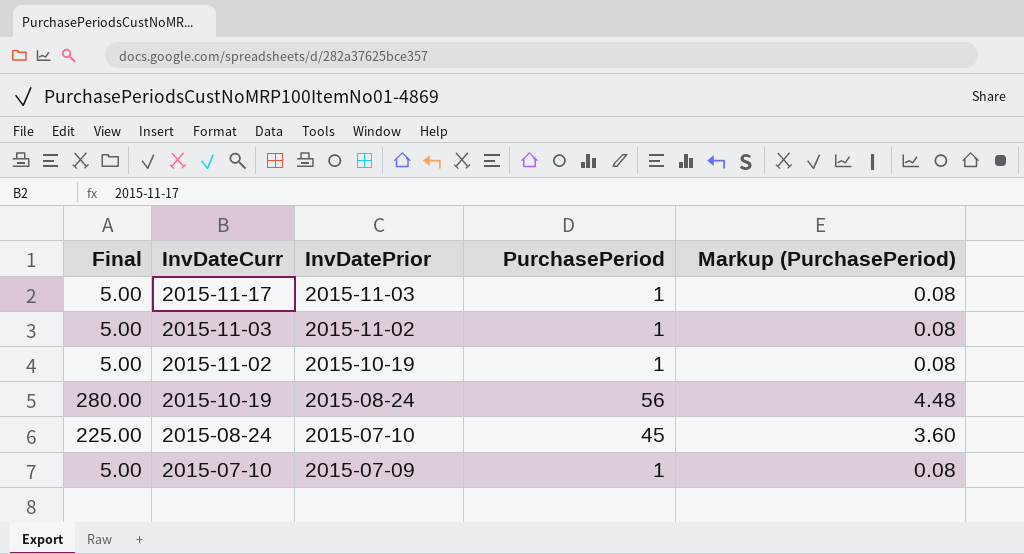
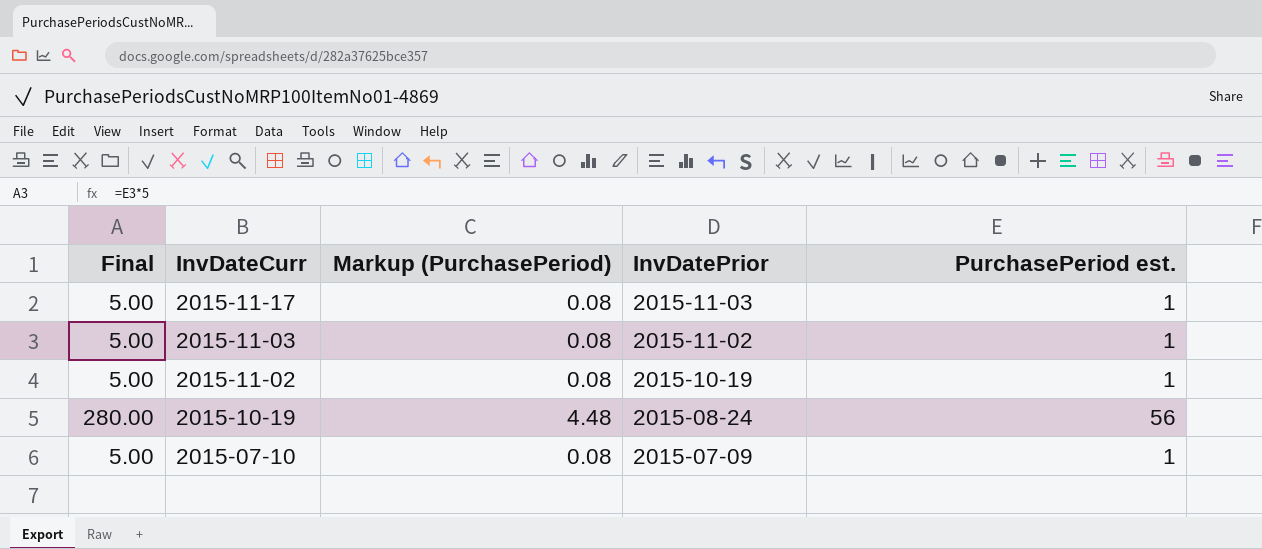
column Markup (PurchasePeriod) | position: 5 -> 3
column name: PurchasePeriod -> PurchasePeriod est.
row 2015-08-24: 225.00 | 2015-07-10 | 45 | 3.60 -> none

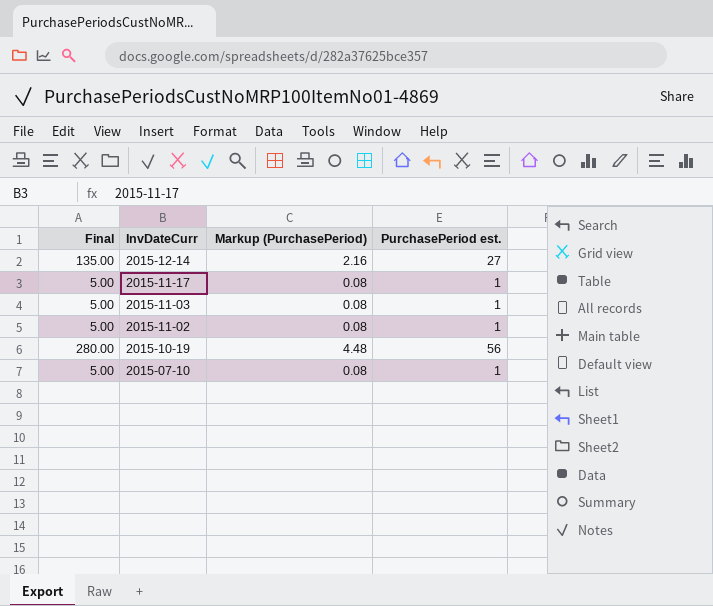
column InvDatePrior | position: 4 -> none
row 2015-12-14: none -> 135.00 | 2.16 | 27

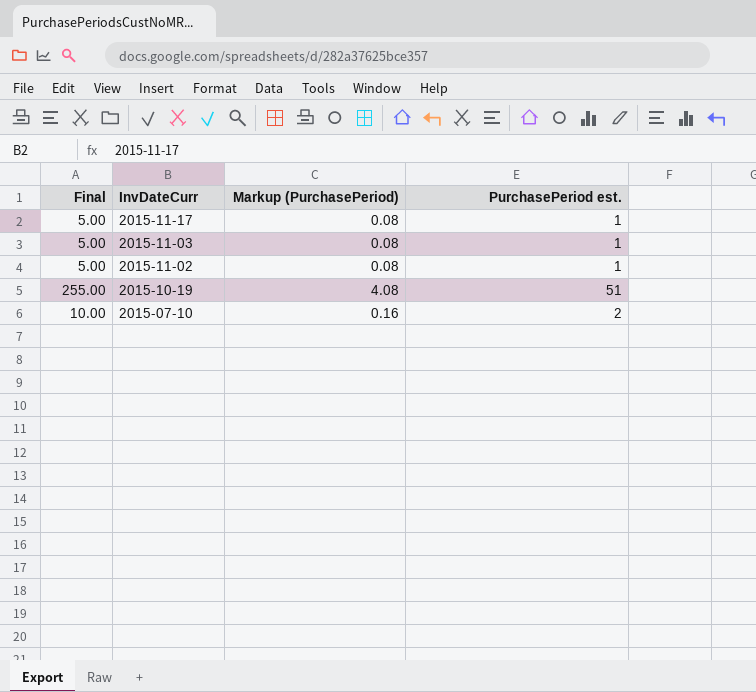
row 2015-12-14: 135.00 | 2.16 | 27 -> none
2015-10-19 | Final: 280.00 -> 255.00
2015-10-19 | Markup (PurchasePeriod): 4.48 -> 4.08
2015-10-19 | PurchasePeriod est.: 56 -> 51
2015-07-10 | Final: 5.00 -> 10.00
2015-07-10 | Markup (PurchasePeriod): 0.08 -> 0.16
2015-07-10 | PurchasePeriod est.: 1 -> 2

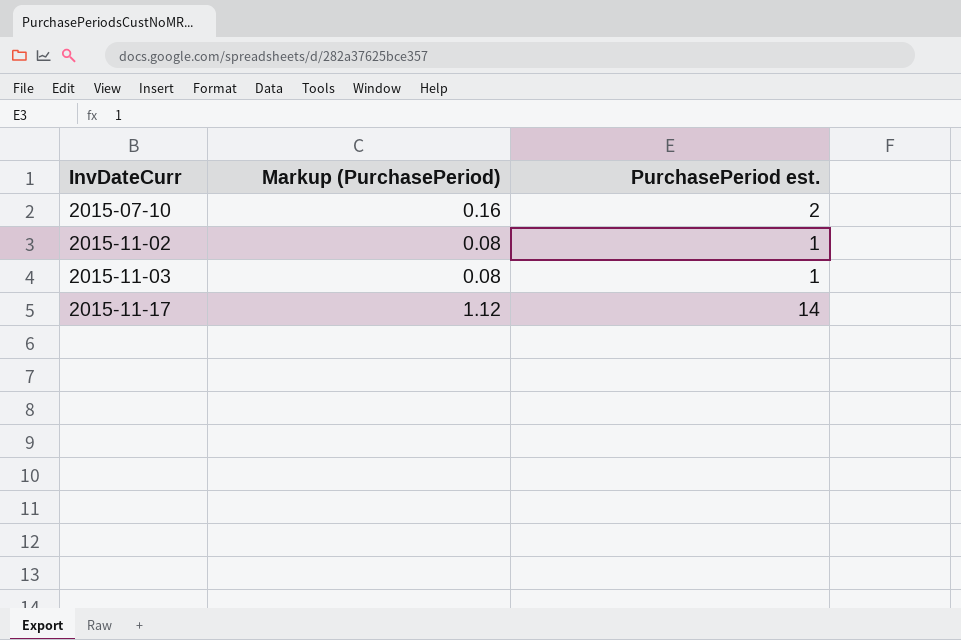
row order: InvDateCurr descending -> InvDateCurr ascending
column Final | formula: [PurchasePeriod est.] * 5 -> none
row 2015-10-19: 255.00 | 4.08 | 51 -> none
2015-11-17 | Markup (PurchasePeriod): 0.08 -> 1.12
2015-11-17 | PurchasePeriod est.: 1 -> 14

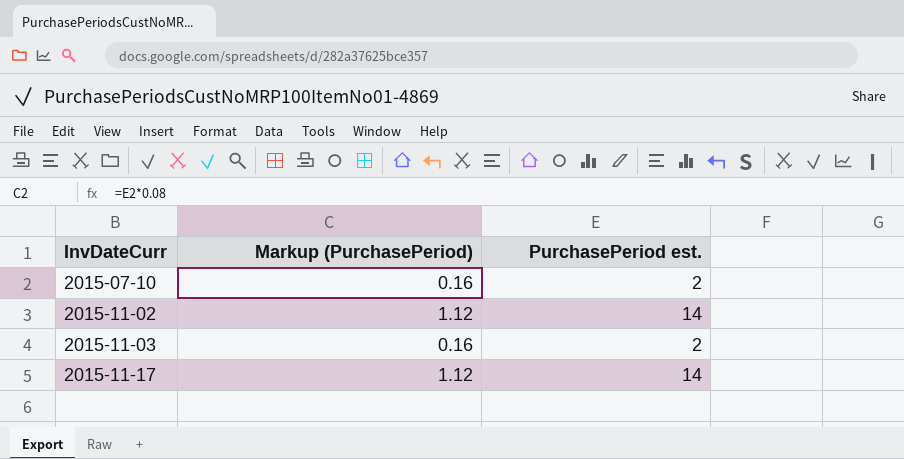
2015-11-02 | Markup (PurchasePeriod): 0.08 -> 1.12
2015-11-02 | PurchasePeriod est.: 1 -> 14
2015-11-03 | Markup (PurchasePeriod): 0.08 -> 0.16
2015-11-03 | PurchasePeriod est.: 1 -> 2

